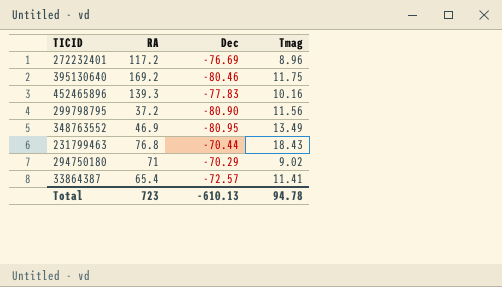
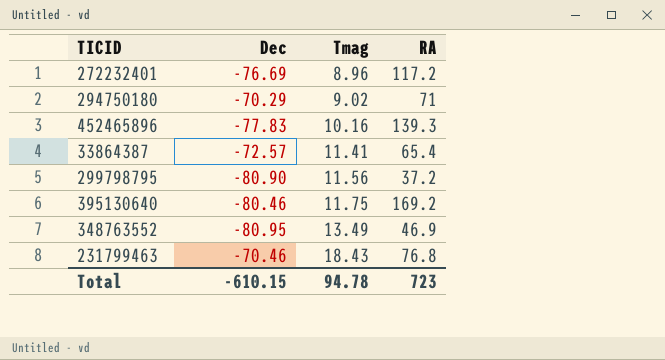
row order: none -> Tmag ascending
column RA | position: 2 -> 4
231799463 | Dec: -70.44 -> -70.46
Total | Dec: -610.13 -> -610.15

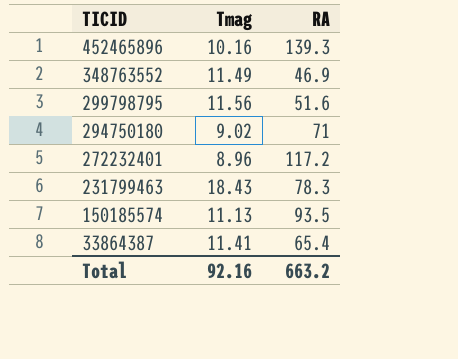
row order: Tmag ascending -> TICID descending
column Dec | position: 2 -> none
row 395130640: -80.46 | 11.75 | 169.2 -> none
348763552 | Tmag: 13.49 -> 11.49
299798795 | RA: 37.2 -> 51.6
231799463 | RA: 76.8 -> 78.3
row 150185574: none -> 11.13 | 93.5
Total | Tmag: 94.78 -> 92.16
Total | RA: 723 -> 663.2

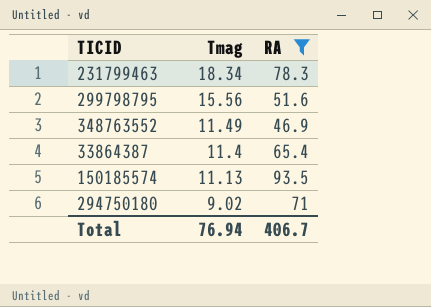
filter: none -> RA <= 93.5
row order: TICID descending -> Tmag descending
231799463 | Tmag: 18.43 -> 18.34
299798795 | Tmag: 11.56 -> 15.56
33864387 | Tmag: 11.41 -> 11.4
Total | Tmag: 92.16 -> 76.94
Total | RA: 663.2 -> 406.7

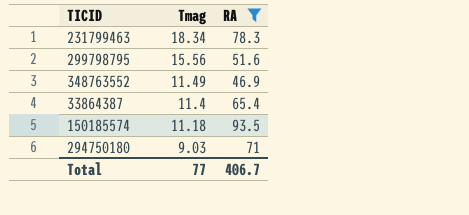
150185574 | Tmag: 11.13 -> 11.18
294750180 | Tmag: 9.02 -> 9.03
Total | Tmag: 76.94 -> 77

